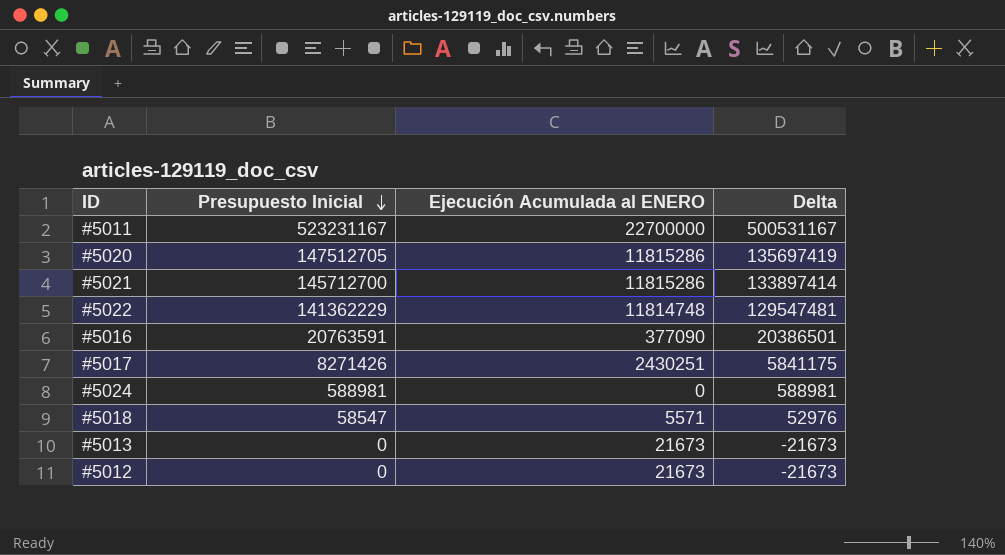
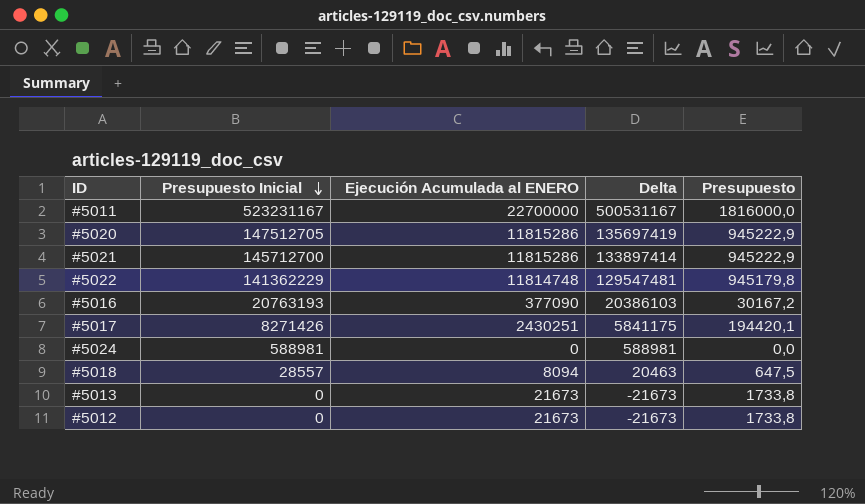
column Presupuesto | formula: none -> [Ejecución Acumulada al ENERO] * 0,08
#5016 | Presupuesto Inicial: 20763591 -> 20763193
#5016 | Delta: 20386501 -> 20386103
#5018 | Presupuesto Inicial: 58547 -> 28557
#5018 | Ejecución Acumulada al ENERO: 5571 -> 8094
#5018 | Delta: 52976 -> 20463

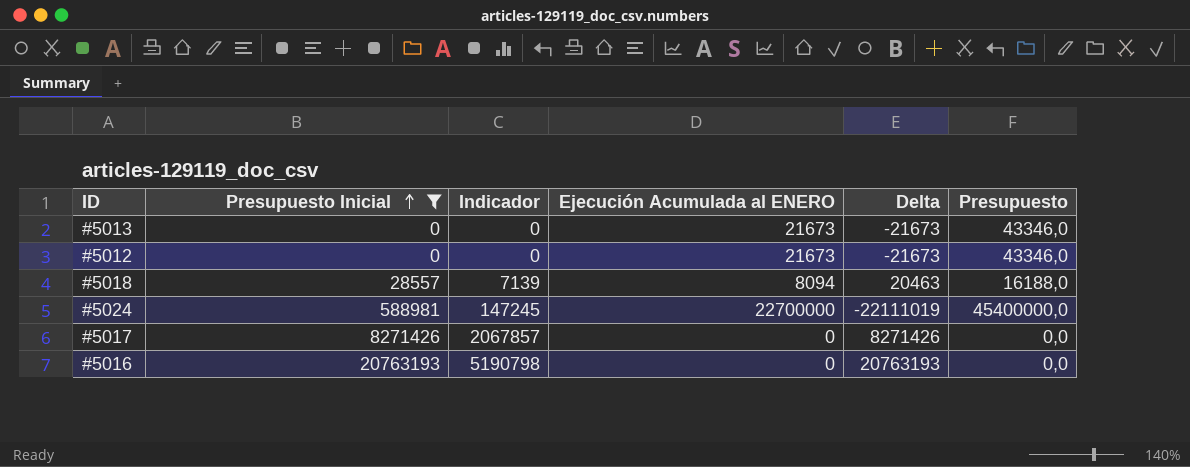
filter: none -> Presupuesto Inicial <= 20763193
row order: Presupuesto Inicial descending -> Presupuesto Inicial ascending
column Indicador | formula: none -> [Presupuesto Inicial] * 0,25
column Presupuesto | formula: [Ejecución Acumulada al ENERO] * 0,08 -> [Ejecución Acumulada al ENERO] * 2
#5024 | Ejecución Acumulada al ENERO: 0 -> 22700000
#5024 | Delta: 588981 -> -22111019
#5017 | Ejecución Acumulada al ENERO: 2430251 -> 0
#5017 | Delta: 5841175 -> 8271426
#5016 | Ejecución Acumulada al ENERO: 377090 -> 0
#5016 | Delta: 20386103 -> 20763193

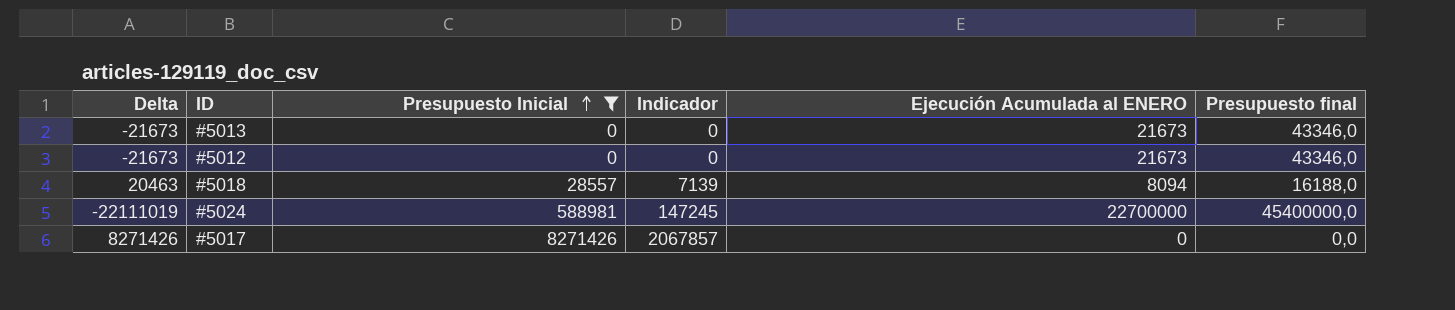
column Delta | position: 5 -> 1
column name: Presupuesto -> Presupuesto final
row #5016: 20763193 | 5190798 | 0 | 20763193 | 0,0 -> none

